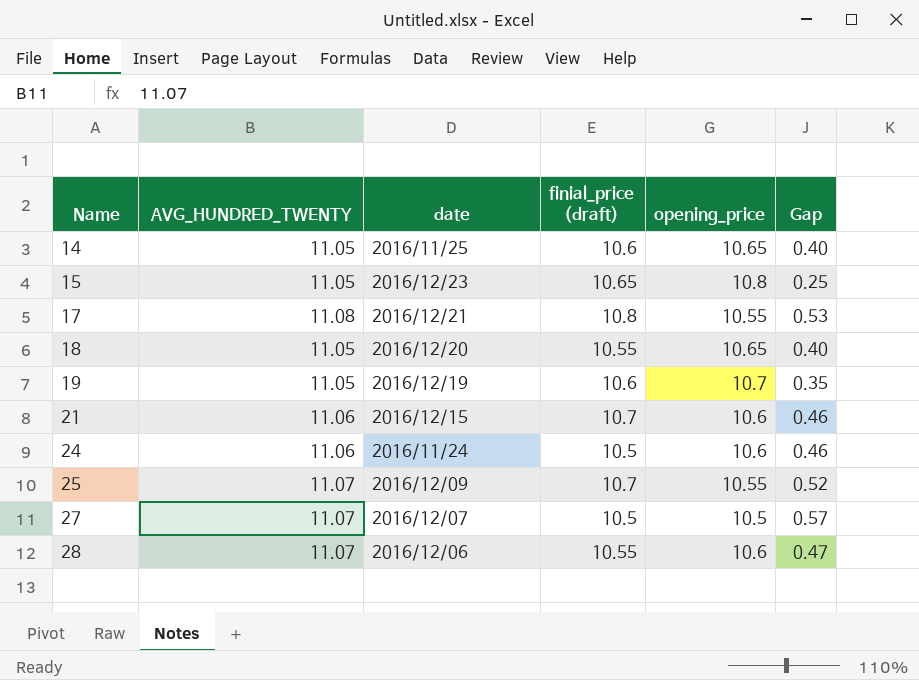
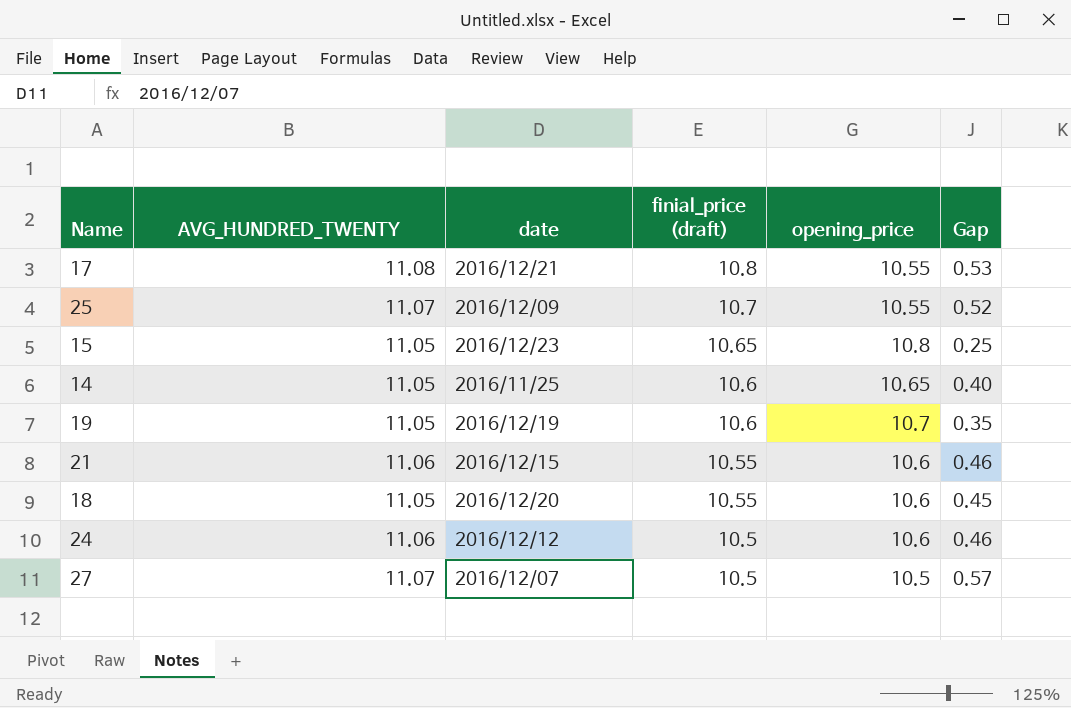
row order: Name ascending -> finial_price (draft) descending
row 28: 11.07 | 2016/12/06 | 10.55 | 10.6 | 0.47 -> none
21 | finial_price (draft): 10.7 -> 10.55
18 | opening_price: 10.65 -> 10.6
18 | Gap: 0.40 -> 0.45
24 | date: 2016/11/24 -> 2016/12/12

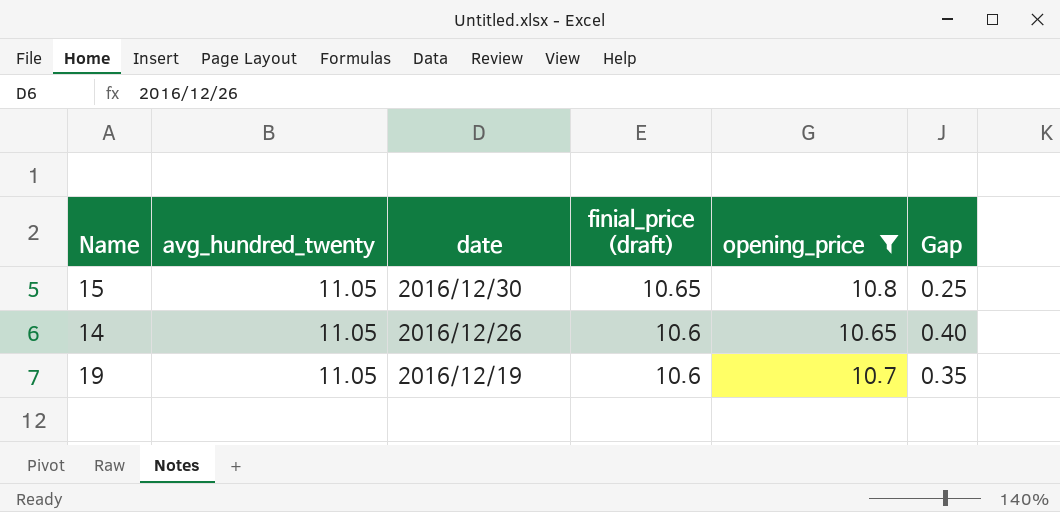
filter: none -> opening_price >= 10.65
column name: AVG_HUNDRED_TWENTY -> avg_hundred_twenty
15 | date: 2016/12/23 -> 2016/12/30
14 | date: 2016/11/25 -> 2016/12/26

